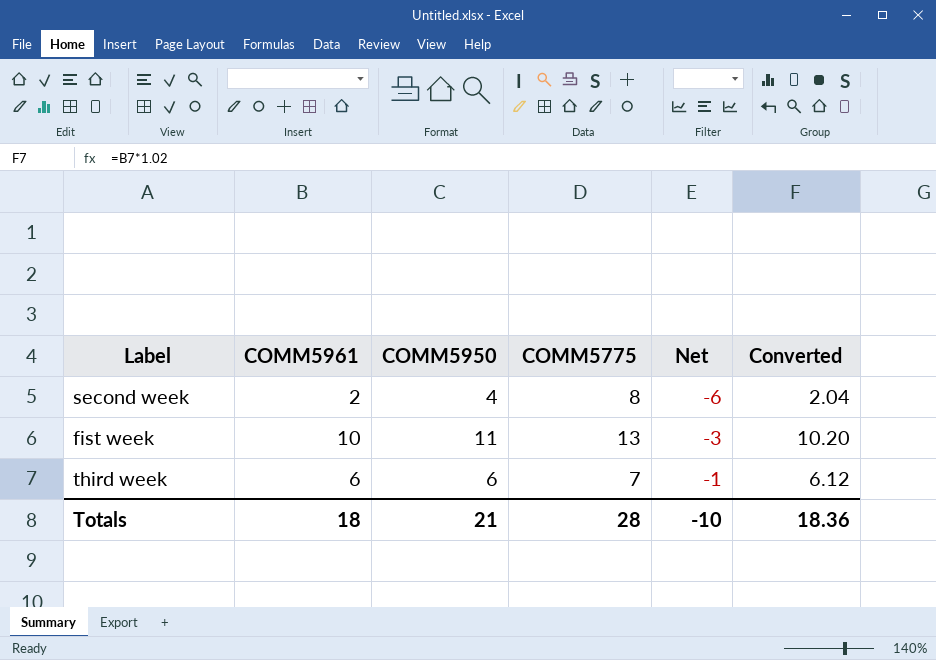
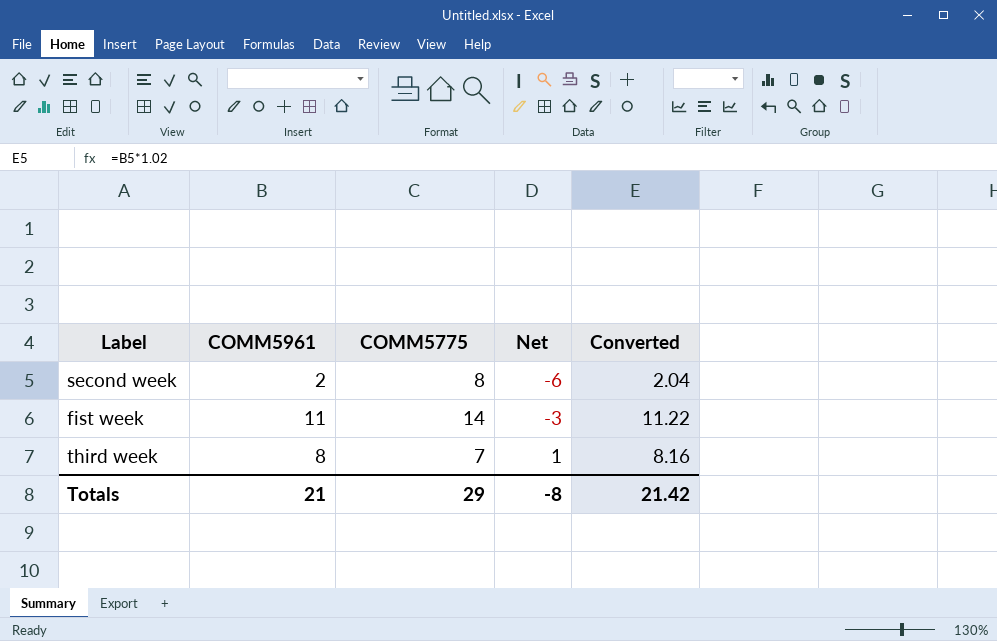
column COMM5950 | position: 3 -> none
fist week | COMM5961: 10 -> 11
fist week | COMM5775: 13 -> 14
fist week | Converted: 10.20 -> 11.22
third week | COMM5961: 6 -> 8
third week | Net: -1 -> 1
third week | Converted: 6.12 -> 8.16
Totals | COMM5961: 18 -> 21
Totals | COMM5775: 28 -> 29
Totals | Net: -10 -> -8
Totals | Converted: 18.36 -> 21.42

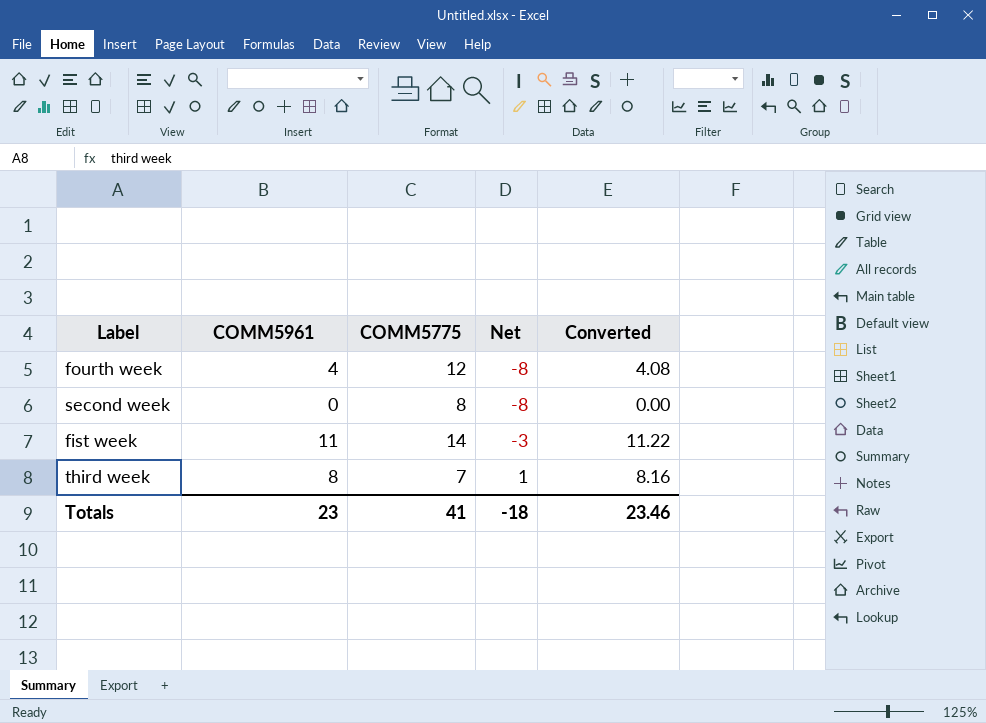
row fourth week: none -> 4 | 12 | -8 | 4.08
second week | COMM5961: 2 -> 0
second week | Net: -6 -> -8
second week | Converted: 2.04 -> 0.00
Totals | COMM5961: 21 -> 23
Totals | COMM5775: 29 -> 41
Totals | Net: -8 -> -18
Totals | Converted: 21.42 -> 23.46

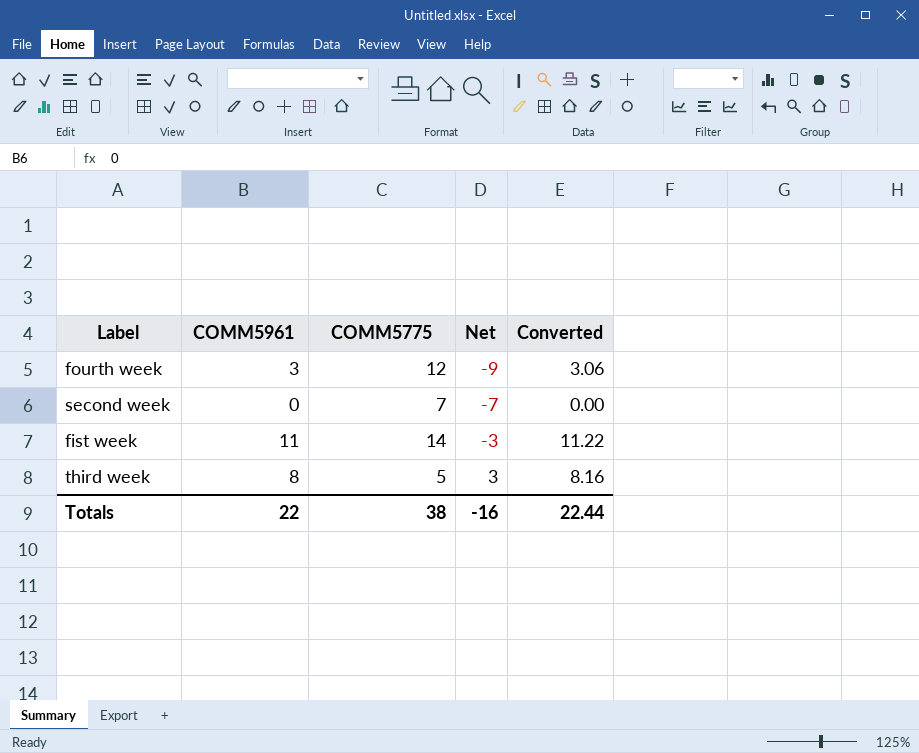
fourth week | COMM5961: 4 -> 3
fourth week | Net: -8 -> -9
fourth week | Converted: 4.08 -> 3.06
second week | COMM5775: 8 -> 7
second week | Net: -8 -> -7
third week | COMM5775: 7 -> 5
third week | Net: 1 -> 3
Totals | COMM5961: 23 -> 22
Totals | COMM5775: 41 -> 38
Totals | Net: -18 -> -16
Totals | Converted: 23.46 -> 22.44

